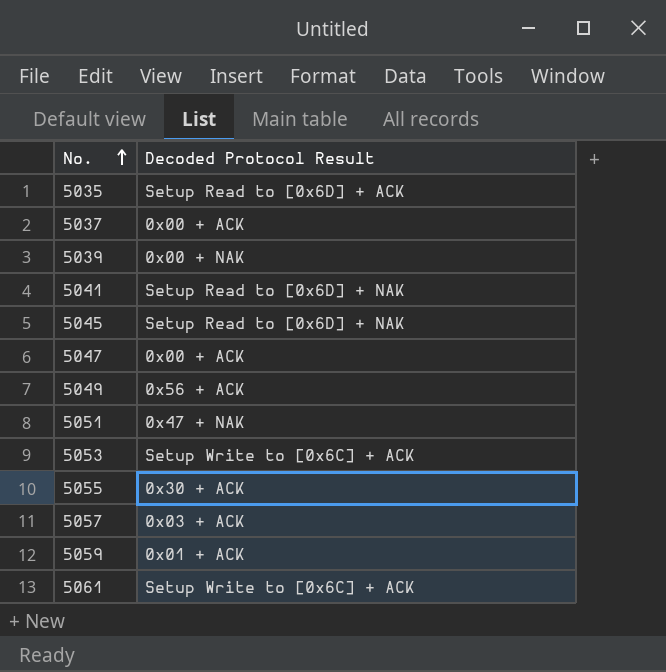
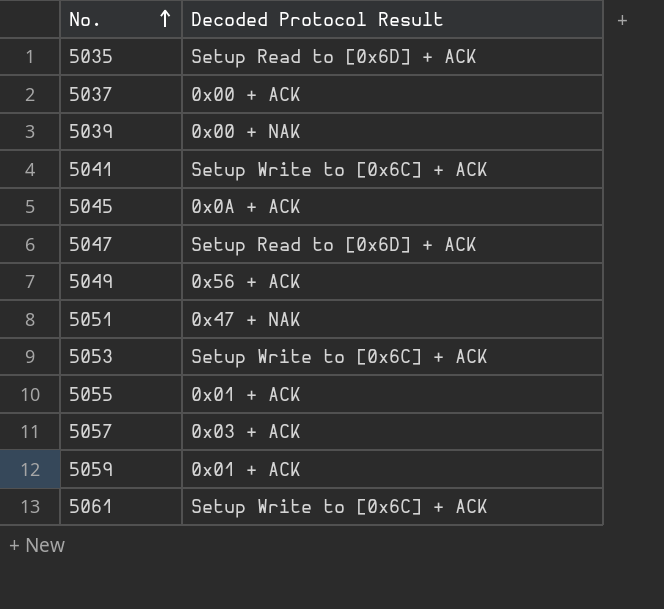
5041 | Decoded Protocol Result: Setup Read to [0x6D] + NAK -> Setup Write to [0x6C] + ACK
5045 | Decoded Protocol Result: Setup Read to [0x6D] + NAK -> 0x0A + ACK
5047 | Decoded Protocol Result: 0x00 + ACK -> Setup Read to [0x6D] + ACK
5055 | Decoded Protocol Result: 0x30 + ACK -> 0x01 + ACK

